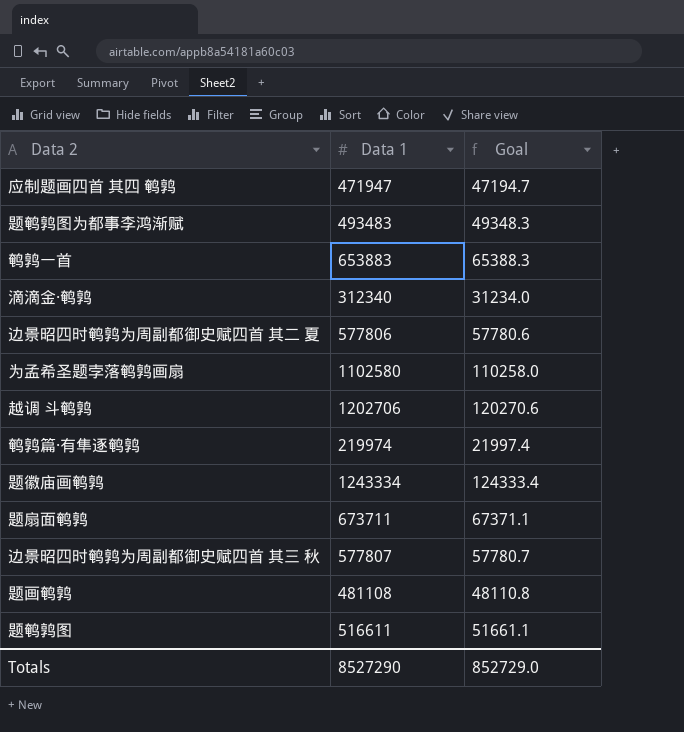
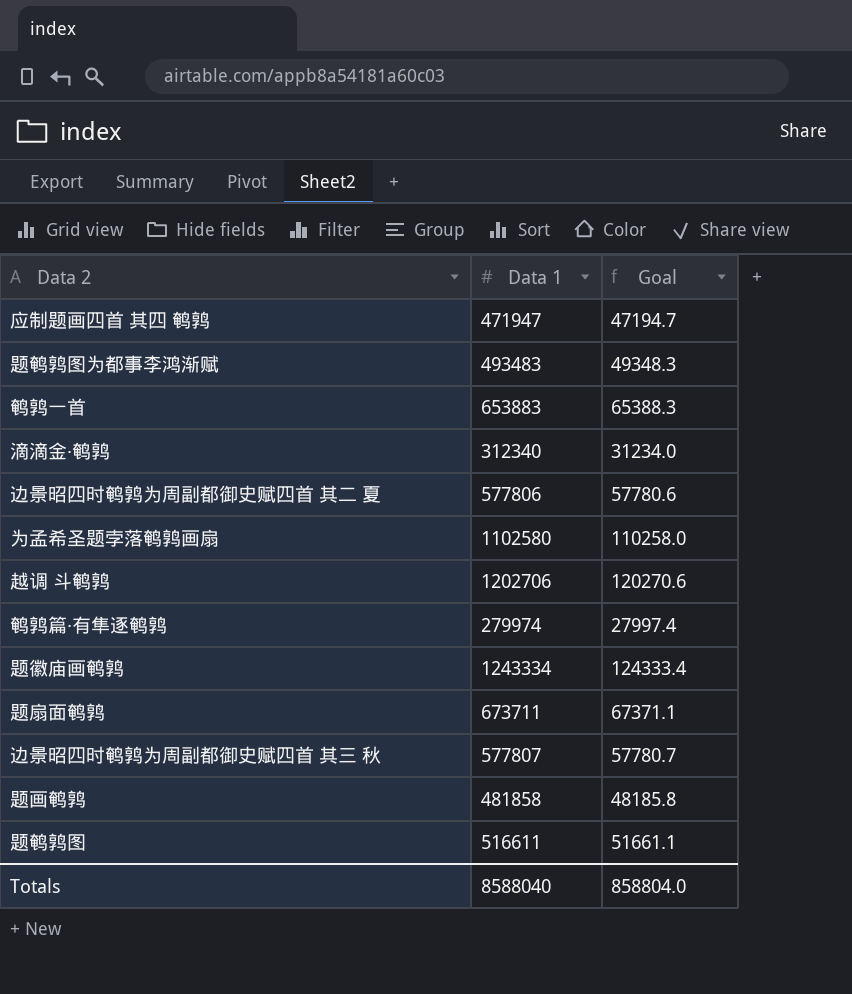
鹌鹑篇·有隼逐鹌鹑 | Data 1: 219974 -> 279974
鹌鹑篇·有隼逐鹌鹑 | Goal: 21997.4 -> 27997.4
题画鹌鹑 | Data 1: 481108 -> 481858
题画鹌鹑 | Goal: 48110.8 -> 48185.8
Totals | Data 1: 8527290 -> 8588040
Totals | Goal: 852729.0 -> 858804.0

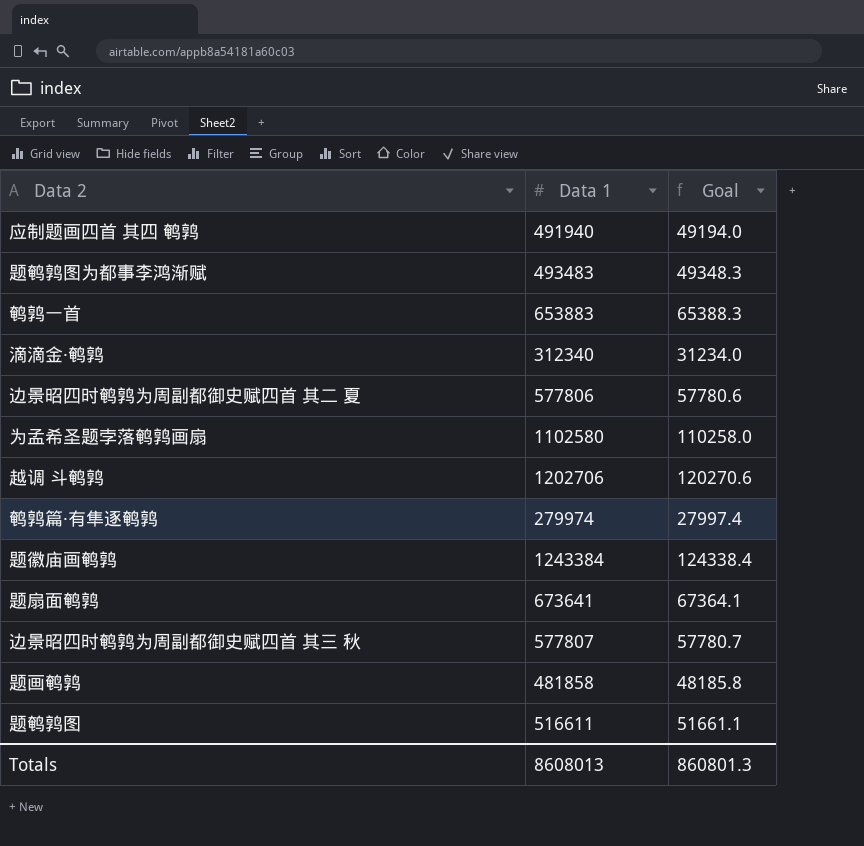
应制题画四首 其四 鹌鹑 | Data 1: 471947 -> 491940
应制题画四首 其四 鹌鹑 | Goal: 47194.7 -> 49194.0
题徽庙画鹌鹑 | Data 1: 1243334 -> 1243384
题徽庙画鹌鹑 | Goal: 124333.4 -> 124338.4
题扇面鹌鹑 | Data 1: 673711 -> 673641
题扇面鹌鹑 | Goal: 67371.1 -> 67364.1
Totals | Data 1: 8588040 -> 8608013
Totals | Goal: 858804.0 -> 860801.3

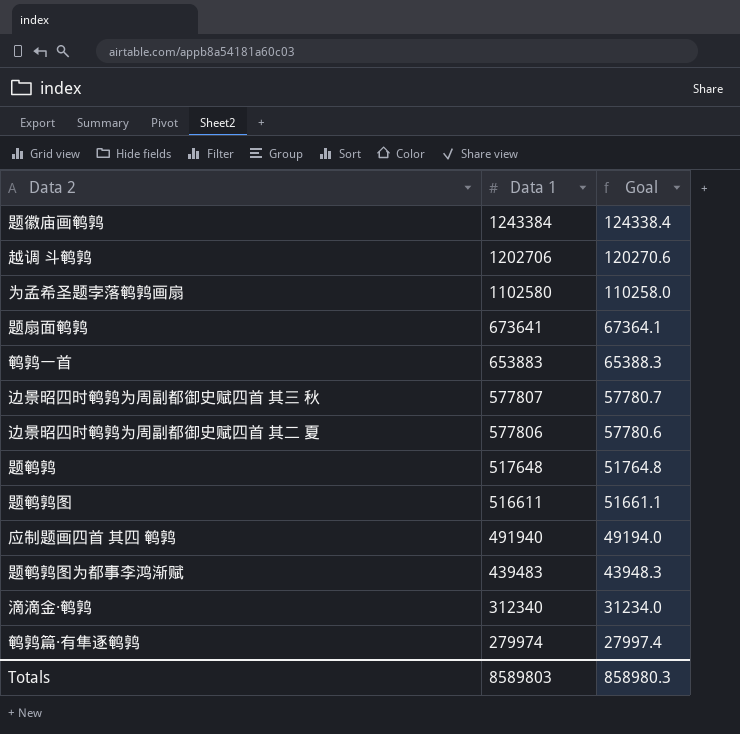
row order: none -> Data 1 descending
row 题画鹌鹑: 481858 | 48185.8 -> none
row 题鹌鹑: none -> 517648 | 51764.8
题鹌鹑图为都事李鸿渐赋 | Data 1: 493483 -> 439483
题鹌鹑图为都事李鸿渐赋 | Goal: 49348.3 -> 43948.3
Totals | Data 1: 8608013 -> 8589803
Totals | Goal: 860801.3 -> 858980.3

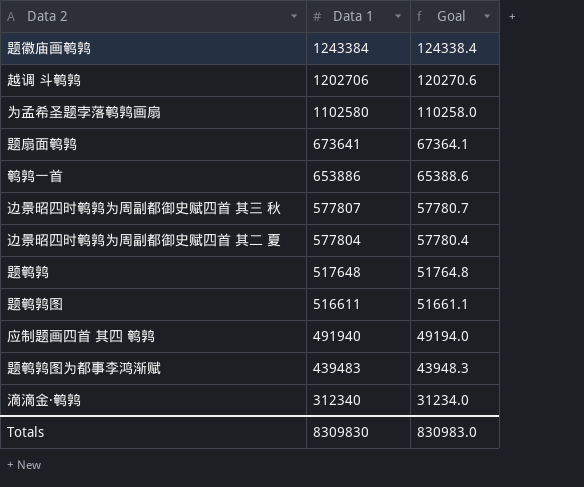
row 鹌鹑篇·有隼逐鹌鹑: 279974 | 27997.4 -> none
鹌鹑一首 | Data 1: 653883 -> 653886
鹌鹑一首 | Goal: 65388.3 -> 65388.6
边景昭四时鹌鹑为周副都御史赋四首 其二 夏 | Data 1: 577806 -> 577804
边景昭四时鹌鹑为周副都御史赋四首 其二 夏 | Goal: 57780.6 -> 57780.4
Totals | Data 1: 8589803 -> 8309830
Totals | Goal: 858980.3 -> 830983.0

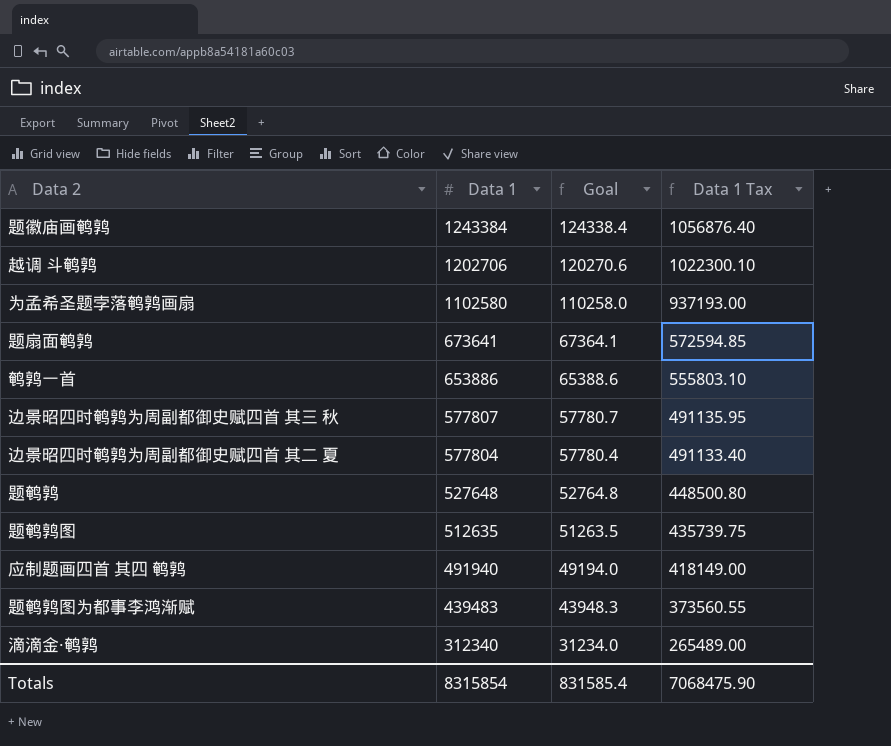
column Data 1 Tax | formula: none -> [Data 1] * 0.85
题鹌鹑 | Data 1: 517648 -> 527648
题鹌鹑 | Goal: 51764.8 -> 52764.8
题鹌鹑图 | Data 1: 516611 -> 512635
题鹌鹑图 | Goal: 51661.1 -> 51263.5
Totals | Data 1: 8309830 -> 8315854
Totals | Goal: 830983.0 -> 831585.4

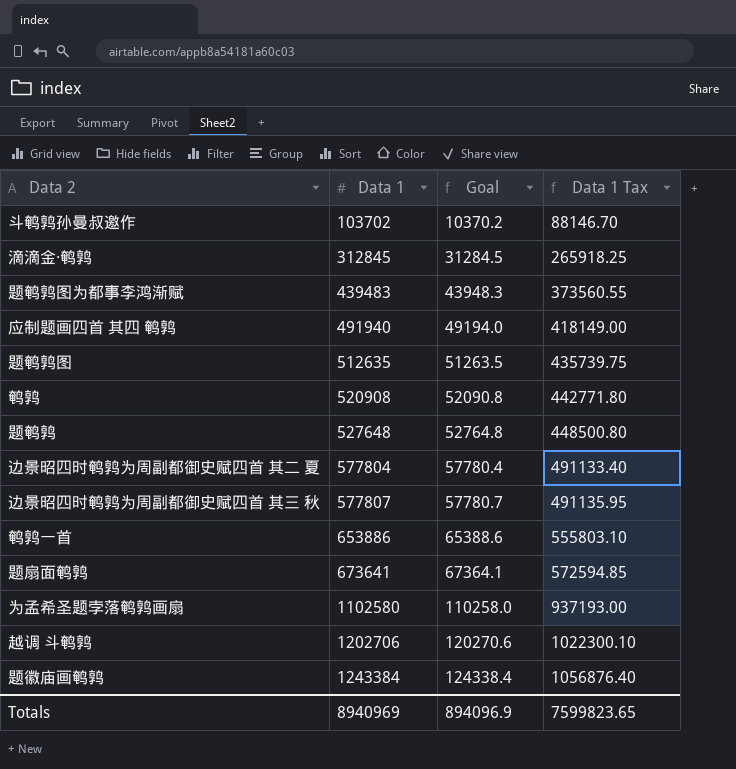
row order: Data 1 descending -> Data 1 ascending
row 斗鹌鹑孙曼叔邀作: none -> 103702 | 10370.2 | 88146.70
滴滴金·鹌鹑 | Data 1: 312340 -> 312845
滴滴金·鹌鹑 | Goal: 31234.0 -> 31284.5
滴滴金·鹌鹑 | Data 1 Tax: 265489.00 -> 265918.25
row 鹌鹑: none -> 520908 | 52090.8 | 442771.80
Totals | Data 1: 8315854 -> 8940969
Totals | Goal: 831585.4 -> 894096.9
Totals | Data 1 Tax: 7068475.90 -> 7599823.65

